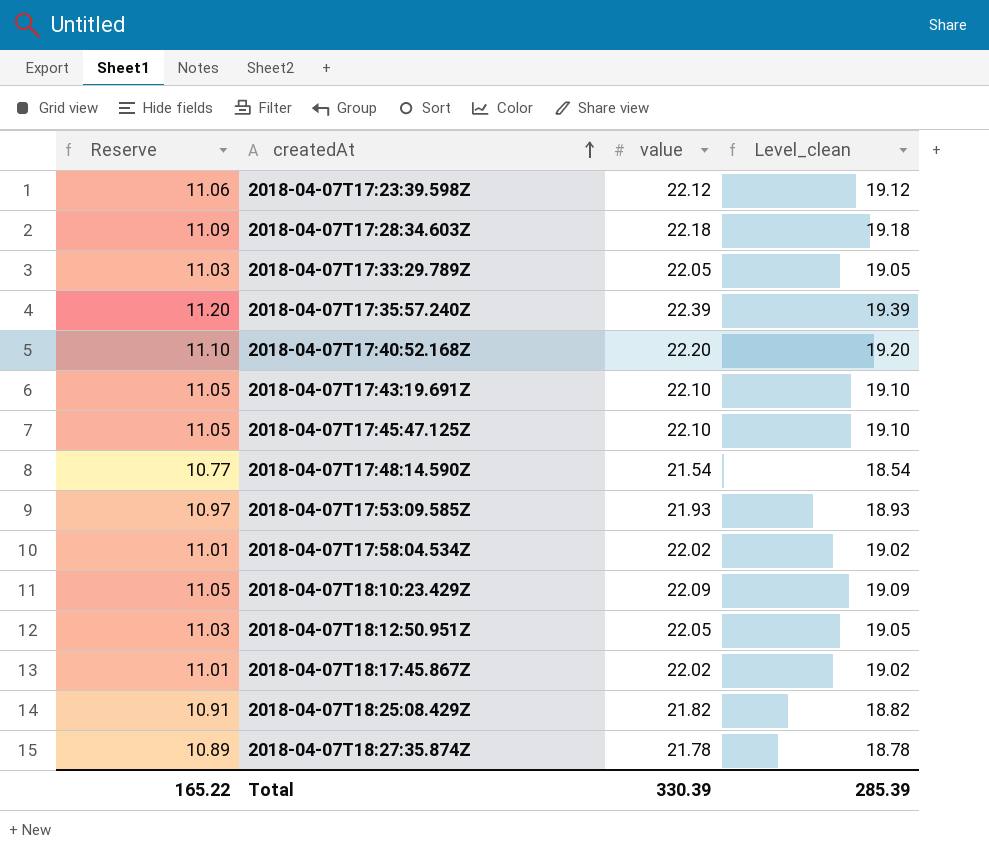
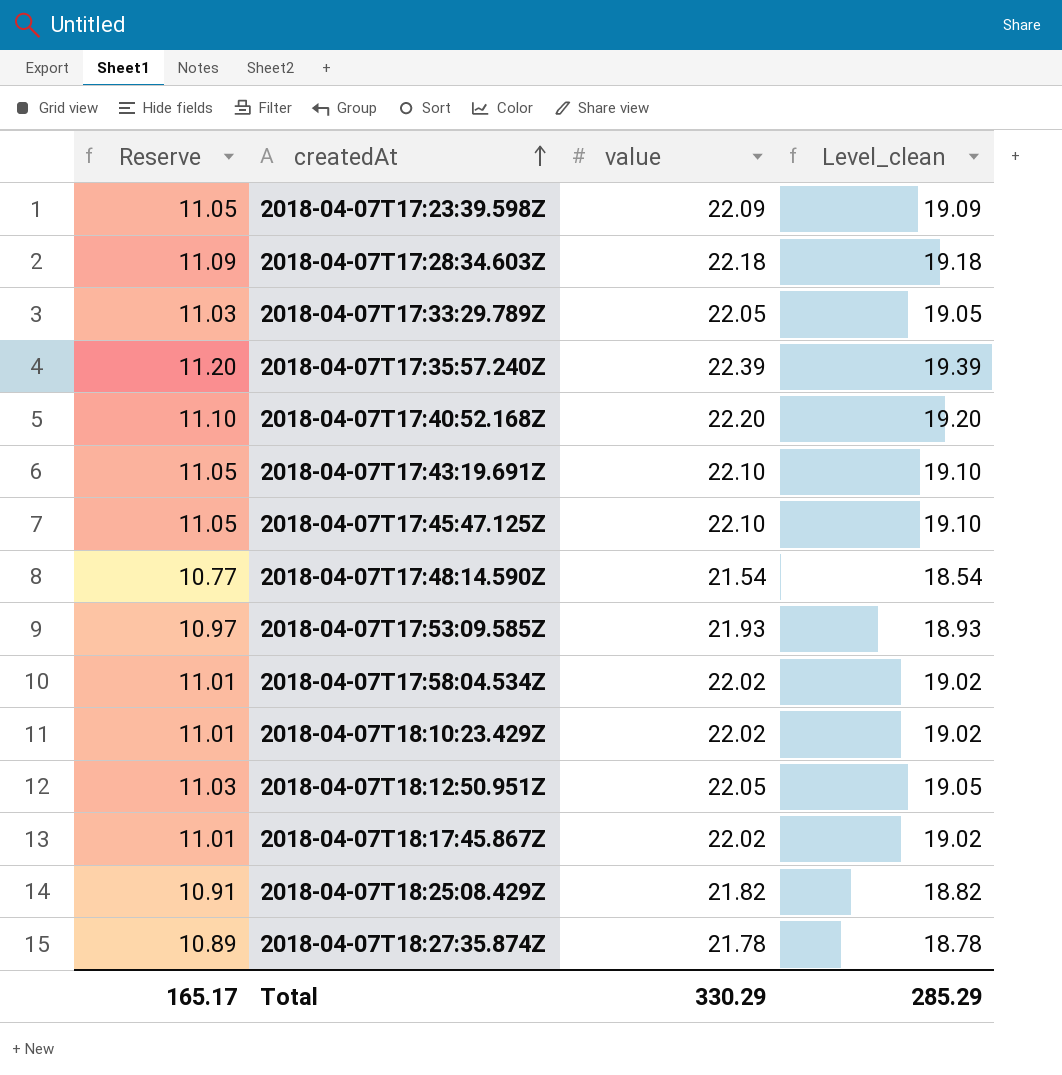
2018-04-07T17:23:39.598Z | Reserve: 11.06 -> 11.05
2018-04-07T17:23:39.598Z | value: 22.12 -> 22.09
2018-04-07T17:23:39.598Z | Level_clean: 19.12 -> 19.09
2018-04-07T18:10:23.429Z | Reserve: 11.05 -> 11.01
2018-04-07T18:10:23.429Z | value: 22.09 -> 22.02
2018-04-07T18:10:23.429Z | Level_clean: 19.09 -> 19.02
Total | Reserve: 165.22 -> 165.17
Total | value: 330.39 -> 330.29
Total | Level_clean: 285.39 -> 285.29

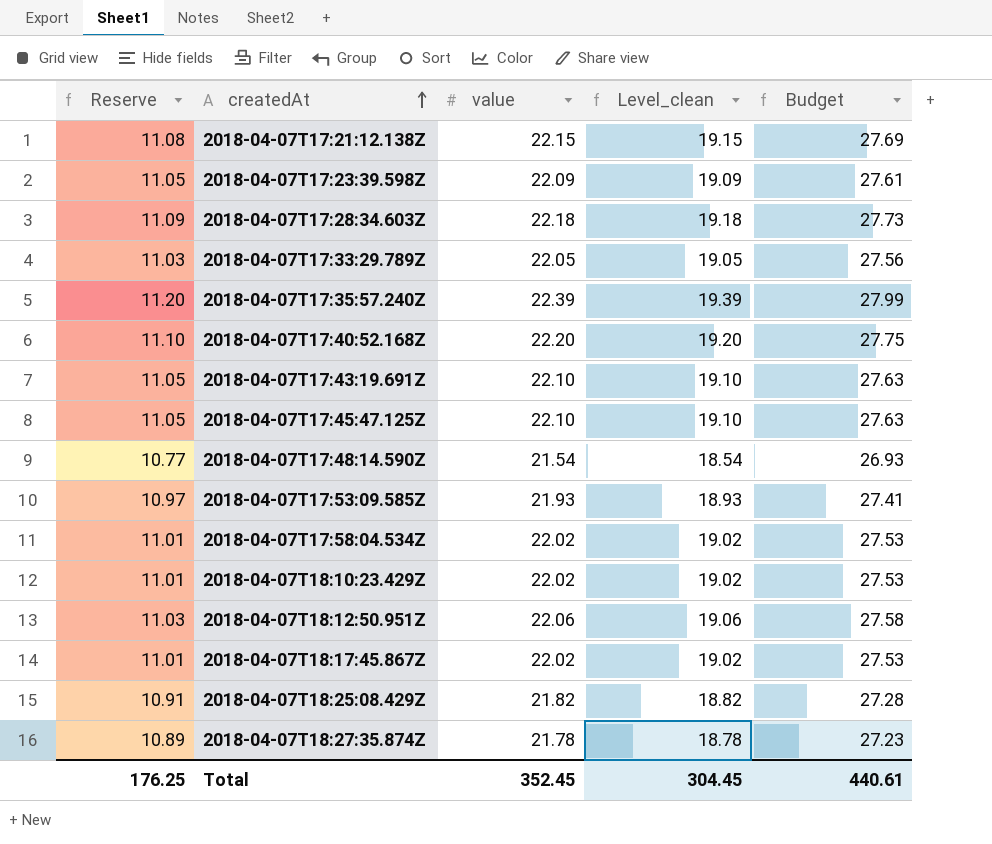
column Budget | formula: none -> [value] * 1.25
row 2018-04-07T17:21:12.138Z: none -> 11.08 | 22.15 | 19.15 | 27.69
2018-04-07T18:12:50.951Z | value: 22.05 -> 22.06
2018-04-07T18:12:50.951Z | Level_clean: 19.05 -> 19.06
Total | Reserve: 165.17 -> 176.25
Total | value: 330.29 -> 352.45
Total | Level_clean: 285.29 -> 304.45

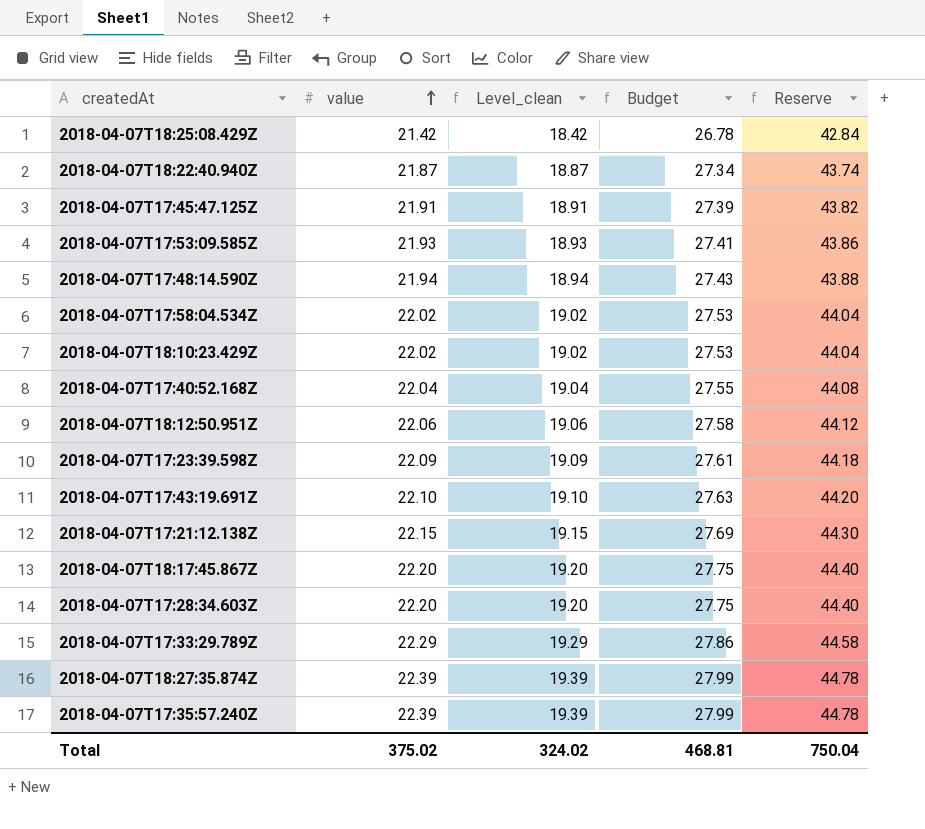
row order: createdAt ascending -> value ascending
column Reserve | formula: [value] * 0.5 -> [value] * 2
column Reserve | position: 1 -> 5
2018-04-07T18:25:08.429Z | value: 21.82 -> 21.42
2018-04-07T18:25:08.429Z | Level_clean: 18.82 -> 18.42
2018-04-07T18:25:08.429Z | Budget: 27.28 -> 26.78
row 2018-04-07T18:22:40.940Z: none -> 21.87 | 18.87 | 27.34 | 43.74
2018-04-07T17:45:47.125Z | value: 22.10 -> 21.91
2018-04-07T17:45:47.125Z | Level_clean: 19.10 -> 18.91
2018-04-07T17:45:47.125Z | Budget: 27.63 -> 27.39
2018-04-07T17:48:14.590Z | value: 21.54 -> 21.94
2018-04-07T17:48:14.590Z | Level_clean: 18.54 -> 18.94
2018-04-07T17:48:14.590Z | Budget: 26.93 -> 27.43
2018-04-07T17:40:52.168Z | value: 22.20 -> 22.04
2018-04-07T17:40:52.168Z | Level_clean: 19.20 -> 19.04
2018-04-07T17:40:52.168Z | Budget: 27.75 -> 27.55
2018-04-07T18:17:45.867Z | value: 22.02 -> 22.20
2018-04-07T18:17:45.867Z | Level_clean: 19.02 -> 19.20
2018-04-07T18:17:45.867Z | Budget: 27.53 -> 27.75
2018-04-07T17:28:34.603Z | value: 22.18 -> 22.20
2018-04-07T17:28:34.603Z | Level_clean: 19.18 -> 19.20
2018-04-07T17:28:34.603Z | Budget: 27.73 -> 27.75
2018-04-07T17:33:29.789Z | value: 22.05 -> 22.29
2018-04-07T17:33:29.789Z | Level_clean: 19.05 -> 19.29
2018-04-07T17:33:29.789Z | Budget: 27.56 -> 27.86
2018-04-07T18:27:35.874Z | value: 21.78 -> 22.39
2018-04-07T18:27:35.874Z | Level_clean: 18.78 -> 19.39
2018-04-07T18:27:35.874Z | Budget: 27.23 -> 27.99
Total | value: 352.45 -> 375.02
Total | Level_clean: 304.45 -> 324.02
Total | Budget: 440.61 -> 468.81
Total | Reserve: 176.25 -> 750.04

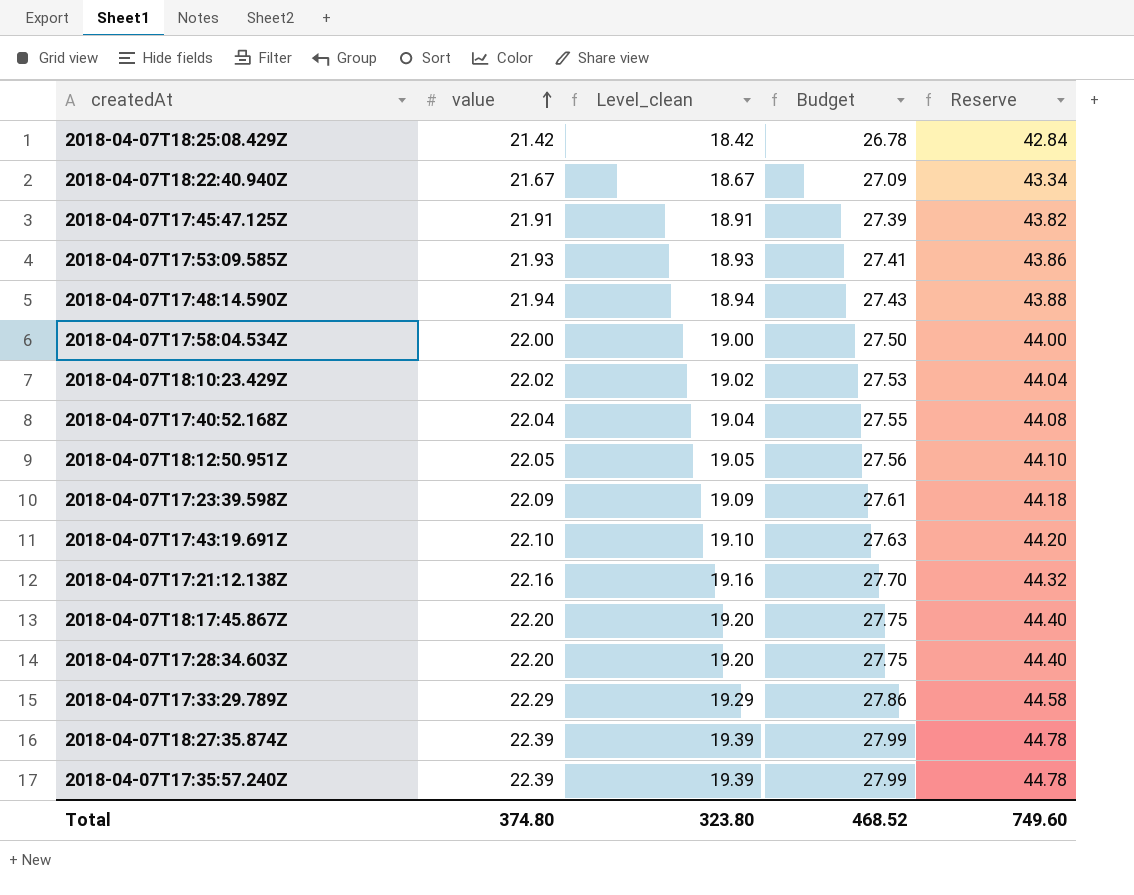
2018-04-07T18:22:40.940Z | value: 21.87 -> 21.67
2018-04-07T18:22:40.940Z | Level_clean: 18.87 -> 18.67
2018-04-07T18:22:40.940Z | Budget: 27.34 -> 27.09
2018-04-07T18:22:40.940Z | Reserve: 43.74 -> 43.34
2018-04-07T17:58:04.534Z | value: 22.02 -> 22.00
2018-04-07T17:58:04.534Z | Level_clean: 19.02 -> 19.00
2018-04-07T17:58:04.534Z | Budget: 27.53 -> 27.50
2018-04-07T17:58:04.534Z | Reserve: 44.04 -> 44.00
2018-04-07T18:12:50.951Z | value: 22.06 -> 22.05
2018-04-07T18:12:50.951Z | Level_clean: 19.06 -> 19.05
2018-04-07T18:12:50.951Z | Budget: 27.58 -> 27.56
2018-04-07T18:12:50.951Z | Reserve: 44.12 -> 44.10
2018-04-07T17:21:12.138Z | value: 22.15 -> 22.16
2018-04-07T17:21:12.138Z | Level_clean: 19.15 -> 19.16
2018-04-07T17:21:12.138Z | Budget: 27.69 -> 27.70
2018-04-07T17:21:12.138Z | Reserve: 44.30 -> 44.32
Total | value: 375.02 -> 374.80
Total | Level_clean: 324.02 -> 323.80
Total | Budget: 468.81 -> 468.52
Total | Reserve: 750.04 -> 749.60

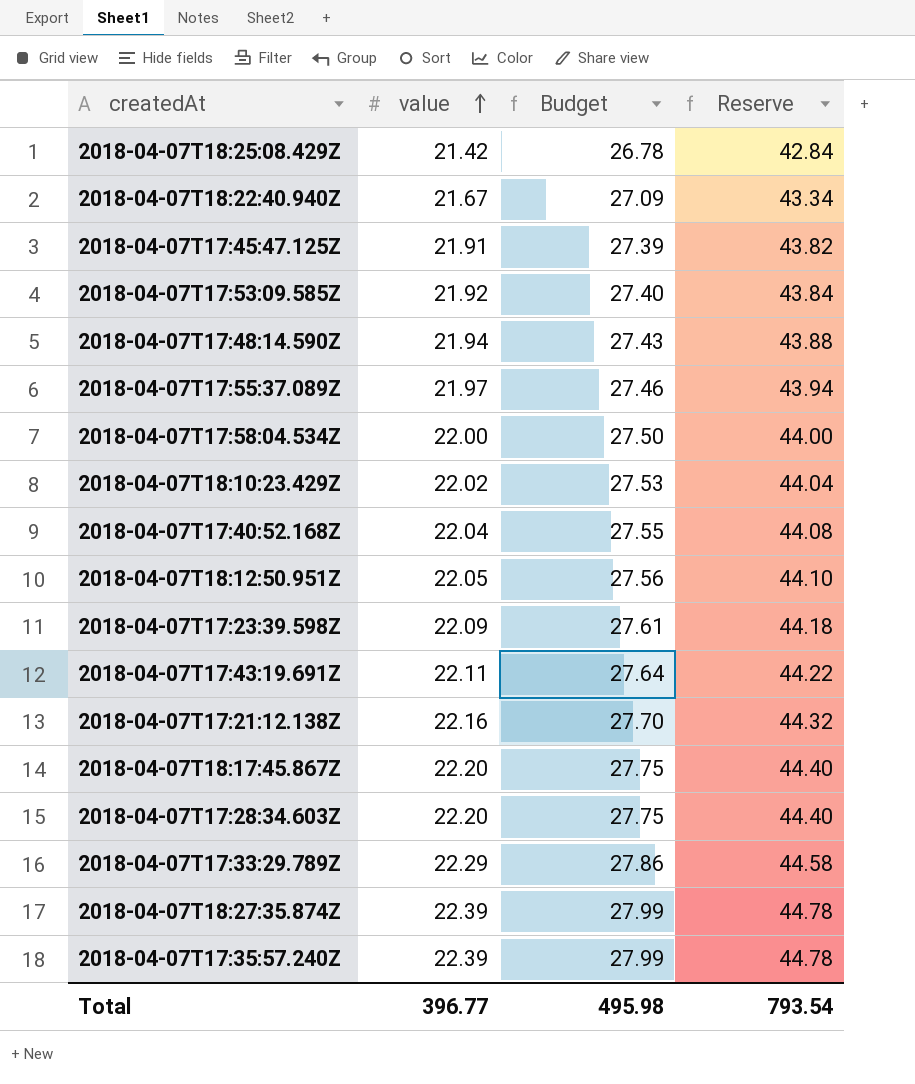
column Level_clean | formula: [value] - 3 -> none
2018-04-07T17:53:09.585Z | value: 21.93 -> 21.92
2018-04-07T17:53:09.585Z | Budget: 27.41 -> 27.40
2018-04-07T17:53:09.585Z | Reserve: 43.86 -> 43.84
row 2018-04-07T17:55:37.089Z: none -> 21.97 | 27.46 | 43.94
2018-04-07T17:43:19.691Z | value: 22.10 -> 22.11
2018-04-07T17:43:19.691Z | Budget: 27.63 -> 27.64
2018-04-07T17:43:19.691Z | Reserve: 44.20 -> 44.22
Total | value: 374.80 -> 396.77
Total | Budget: 468.52 -> 495.98
Total | Reserve: 749.60 -> 793.54

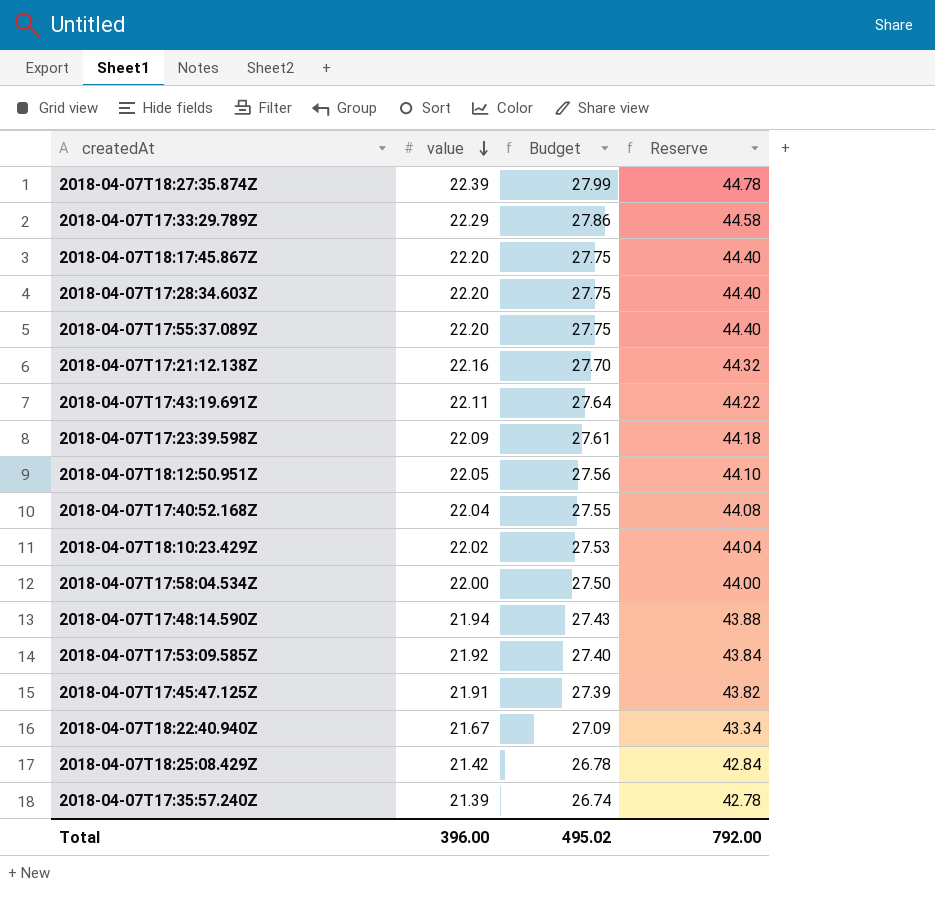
row order: value ascending -> value descending
2018-04-07T17:55:37.089Z | value: 21.97 -> 22.20
2018-04-07T17:55:37.089Z | Budget: 27.46 -> 27.75
2018-04-07T17:55:37.089Z | Reserve: 43.94 -> 44.40
2018-04-07T17:35:57.240Z | value: 22.39 -> 21.39
2018-04-07T17:35:57.240Z | Budget: 27.99 -> 26.74
2018-04-07T17:35:57.240Z | Reserve: 44.78 -> 42.78
Total | value: 396.77 -> 396.00
Total | Budget: 495.98 -> 495.02
Total | Reserve: 793.54 -> 792.00

